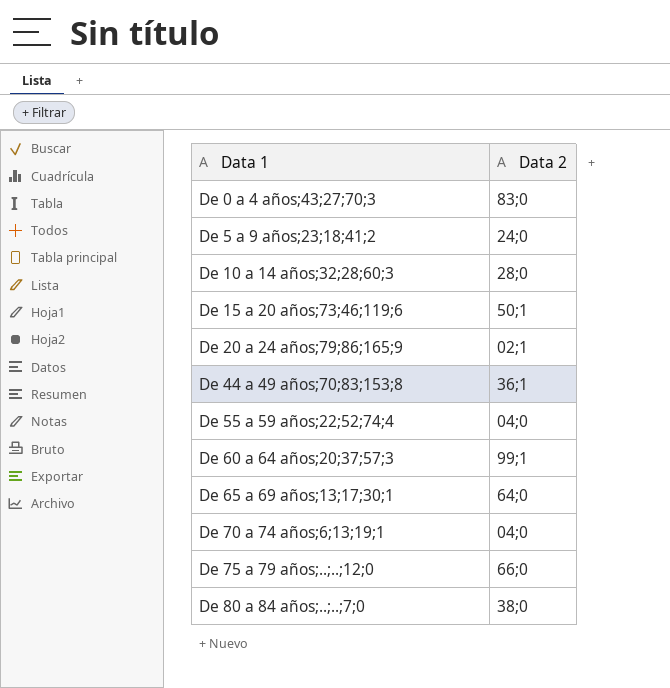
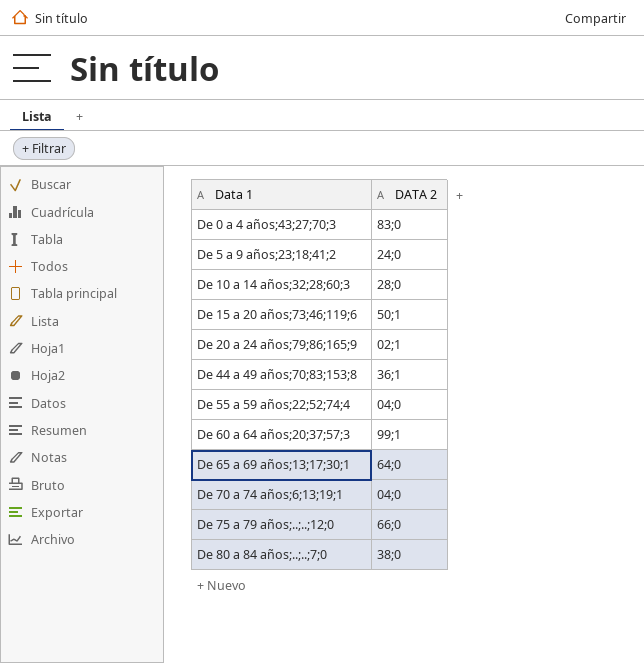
column name: Data 2 -> DATA 2

